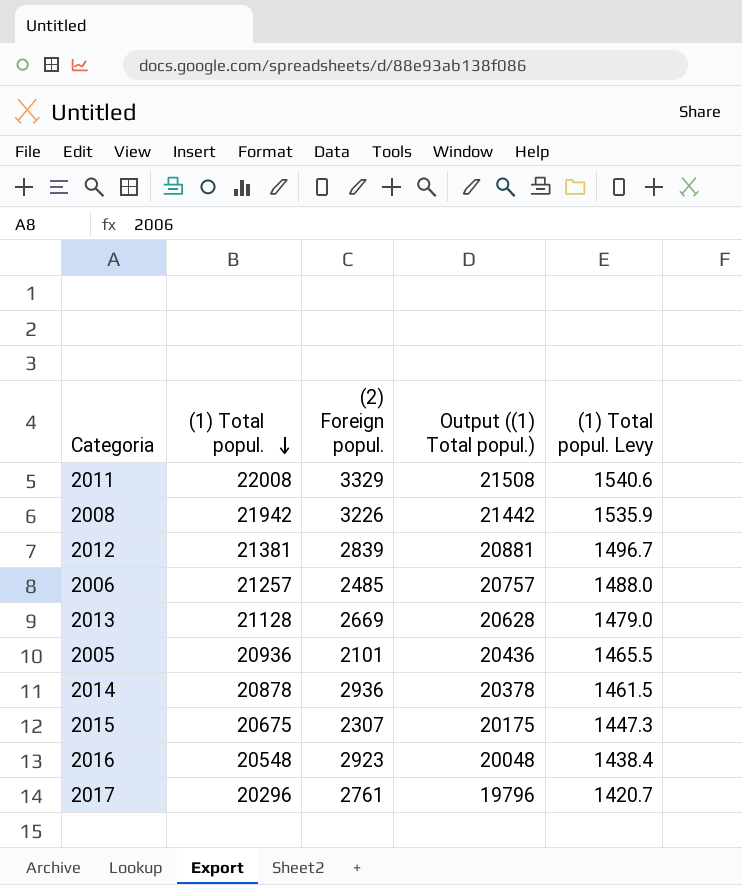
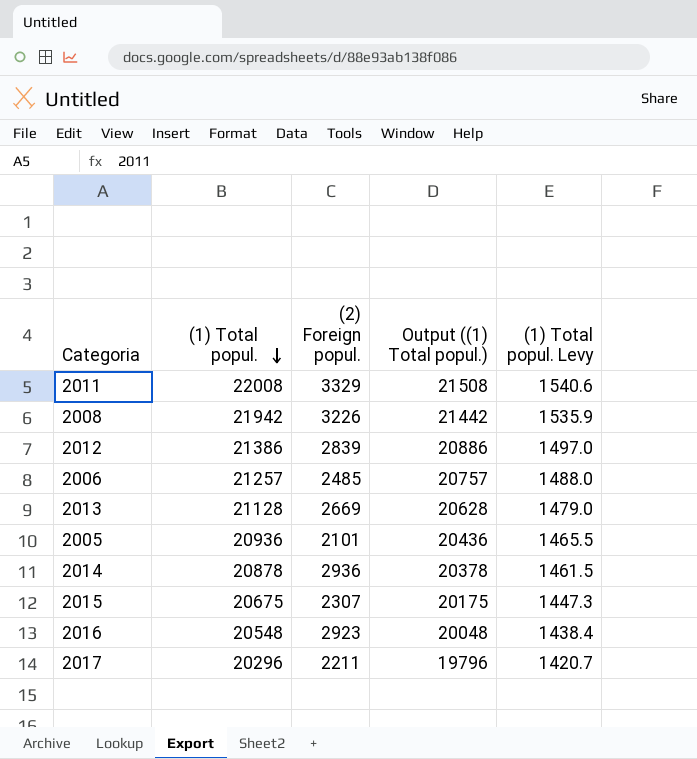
2012 | (1) Total popul.: 21381 -> 21386
2012 | Output ((1) Total popul.): 20881 -> 20886
2012 | (1) Total popul. Levy: 1496.7 -> 1497.0
2017 | (2) Foreign popul.: 2761 -> 2211

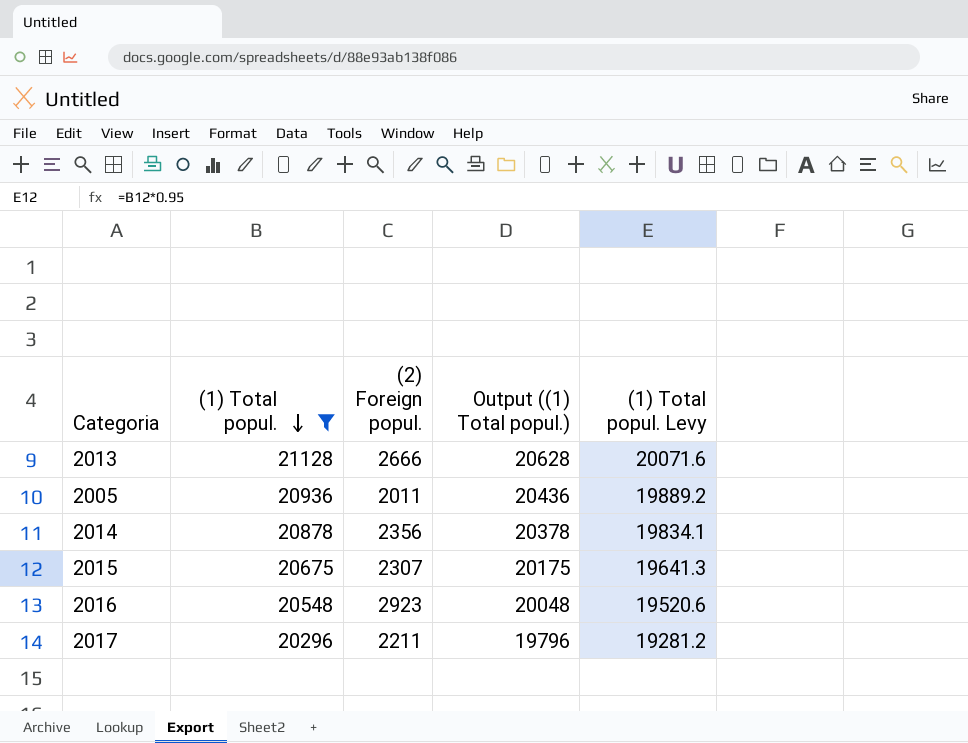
filter: none -> (1) Total popul. <= 21128
column (1) Total popul. Levy | formula: [(1) Total popul.] * 0.07 -> [(1) Total popul.] * 0.95
2013 | (2) Foreign popul.: 2669 -> 2666
2005 | (2) Foreign popul.: 2101 -> 2011
2014 | (2) Foreign popul.: 2936 -> 2356

